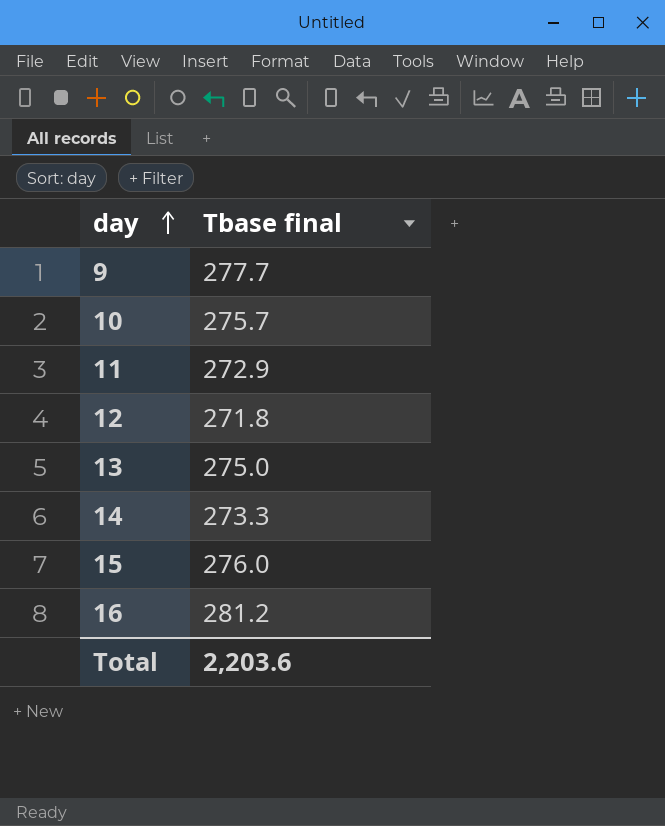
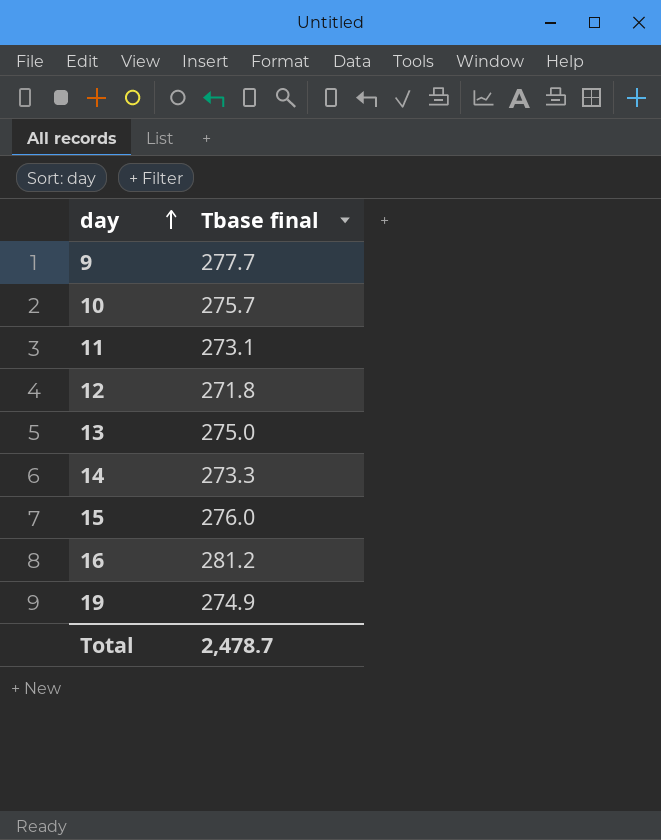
11 | Tbase final: 272.9 -> 273.1
row 19: none -> 274.9
Total | Tbase final: 2,203.6 -> 2,478.7

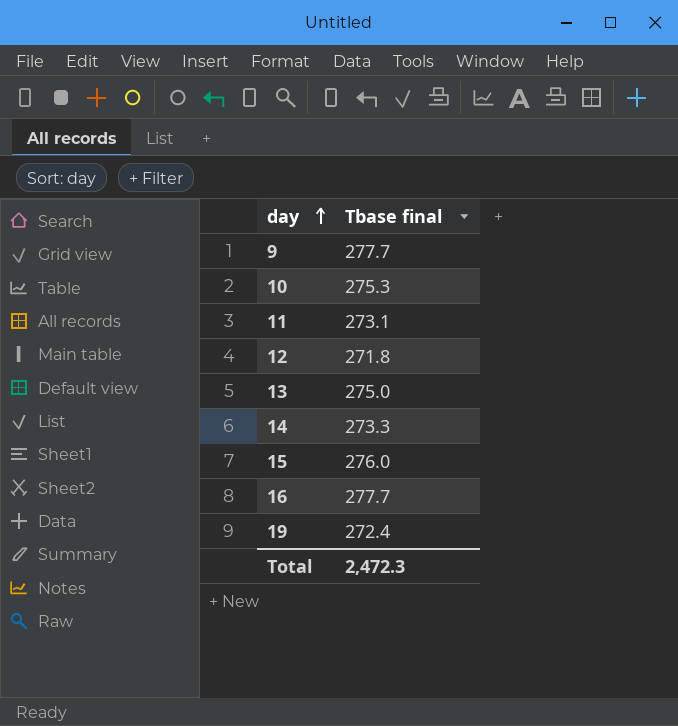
10 | Tbase final: 275.7 -> 275.3
16 | Tbase final: 281.2 -> 277.7
19 | Tbase final: 274.9 -> 272.4
Total | Tbase final: 2,478.7 -> 2,472.3

